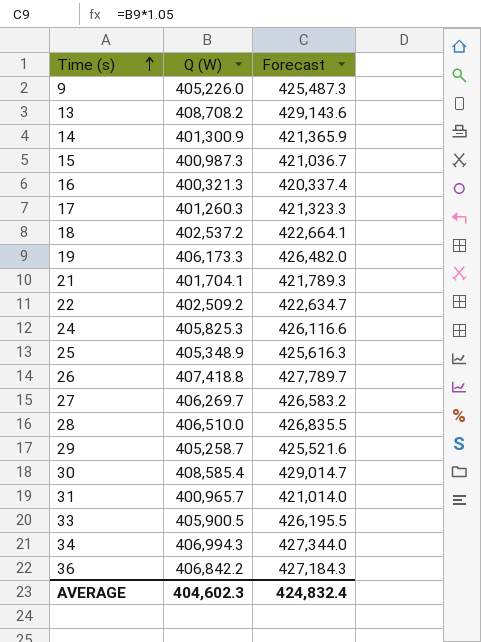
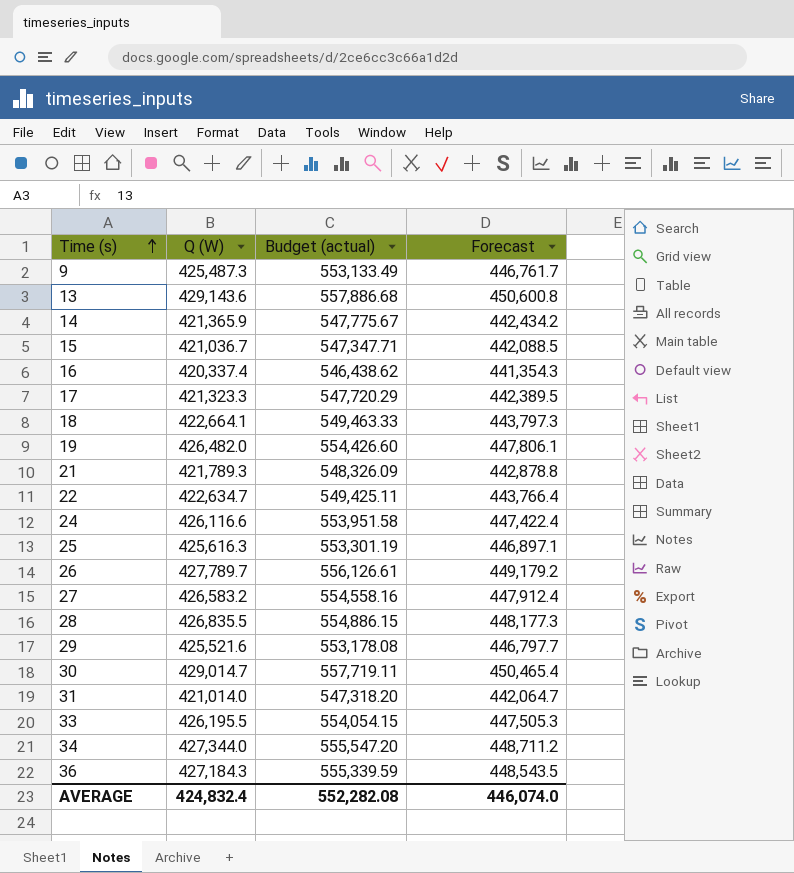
column Budget (actual) | formula: none -> [Q (W)] * 1.3
9 | Q (W): 405,226.0 -> 425,487.3
9 | Forecast: 425,487.3 -> 446,761.7
13 | Q (W): 408,708.2 -> 429,143.6
13 | Forecast: 429,143.6 -> 450,600.8
14 | Q (W): 401,300.9 -> 421,365.9
14 | Forecast: 421,365.9 -> 442,434.2
15 | Q (W): 400,987.3 -> 421,036.7
15 | Forecast: 421,036.7 -> 442,088.5
16 | Q (W): 400,321.3 -> 420,337.4
16 | Forecast: 420,337.4 -> 441,354.3
17 | Q (W): 401,260.3 -> 421,323.3
17 | Forecast: 421,323.3 -> 442,389.5
18 | Q (W): 402,537.2 -> 422,664.1
18 | Forecast: 422,664.1 -> 443,797.3
19 | Q (W): 406,173.3 -> 426,482.0
19 | Forecast: 426,482.0 -> 447,806.1
21 | Q (W): 401,704.1 -> 421,789.3
21 | Forecast: 421,789.3 -> 442,878.8
22 | Q (W): 402,509.2 -> 422,634.7
22 | Forecast: 422,634.7 -> 443,766.4
24 | Q (W): 405,825.3 -> 426,116.6
24 | Forecast: 426,116.6 -> 447,422.4
25 | Q (W): 405,348.9 -> 425,616.3
25 | Forecast: 425,616.3 -> 446,897.1
26 | Q (W): 407,418.8 -> 427,789.7
26 | Forecast: 427,789.7 -> 449,179.2
27 | Q (W): 406,269.7 -> 426,583.2
27 | Forecast: 426,583.2 -> 447,912.4
28 | Q (W): 406,510.0 -> 426,835.5
28 | Forecast: 426,835.5 -> 448,177.3
29 | Q (W): 405,258.7 -> 425,521.6
29 | Forecast: 425,521.6 -> 446,797.7
30 | Q (W): 408,585.4 -> 429,014.7
30 | Forecast: 429,014.7 -> 450,465.4
31 | Q (W): 400,965.7 -> 421,014.0
31 | Forecast: 421,014.0 -> 442,064.7
33 | Q (W): 405,900.5 -> 426,195.5
33 | Forecast: 426,195.5 -> 447,505.3
34 | Q (W): 406,994.3 -> 427,344.0
34 | Forecast: 427,344.0 -> 448,711.2
36 | Q (W): 406,842.2 -> 427,184.3
36 | Forecast: 427,184.3 -> 448,543.5
AVERAGE | Q (W): 404,602.3 -> 424,832.4
AVERAGE | Forecast: 424,832.4 -> 446,074.0

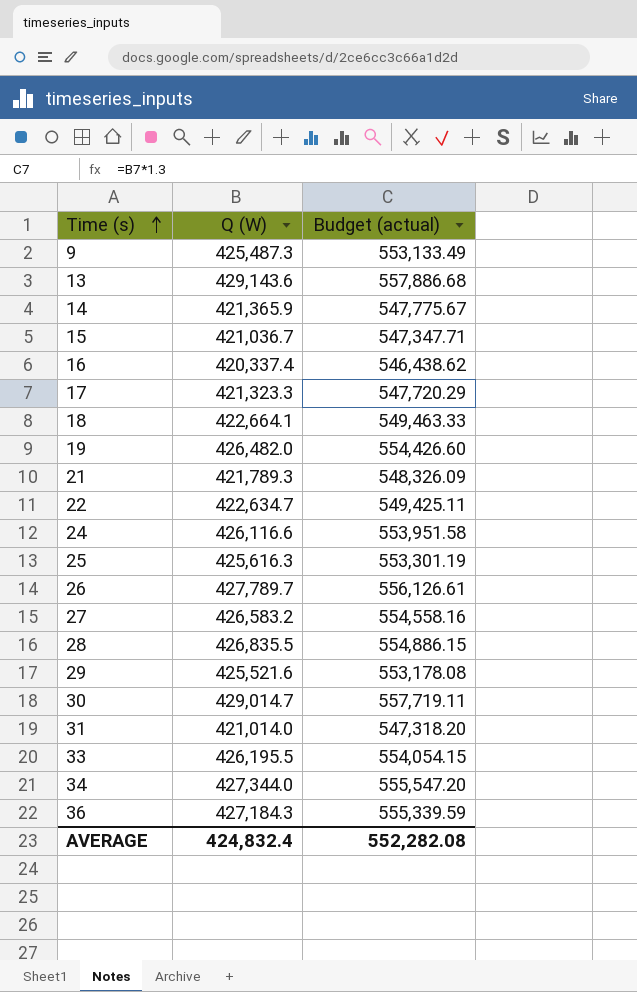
column Forecast | formula: [Q (W)] * 1.05 -> none

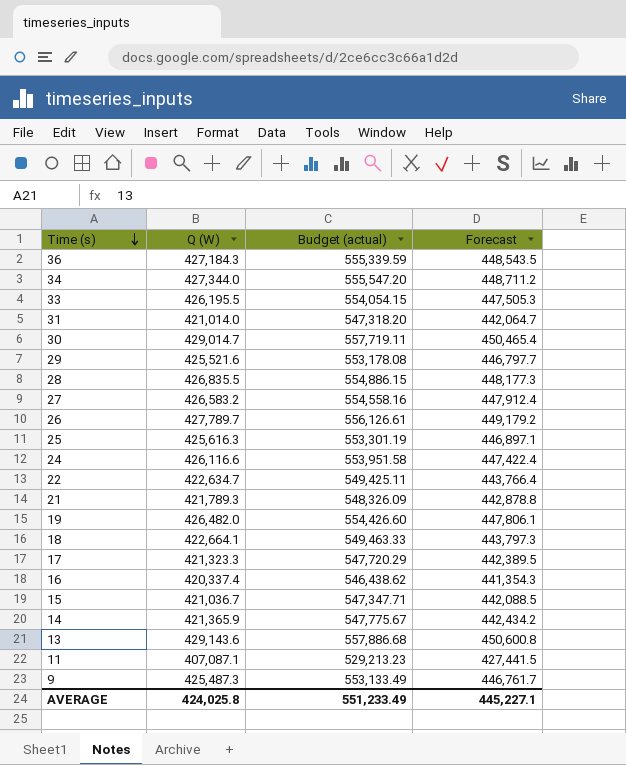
row order: Time (s) ascending -> Time (s) descending
column Forecast | formula: none -> [Q (W)] * 1.05
row 11: none -> 407,087.1 | 529,213.23 | 427,441.5
AVERAGE | Q (W): 424,832.4 -> 424,025.8
AVERAGE | Budget (actual): 552,282.08 -> 551,233.49

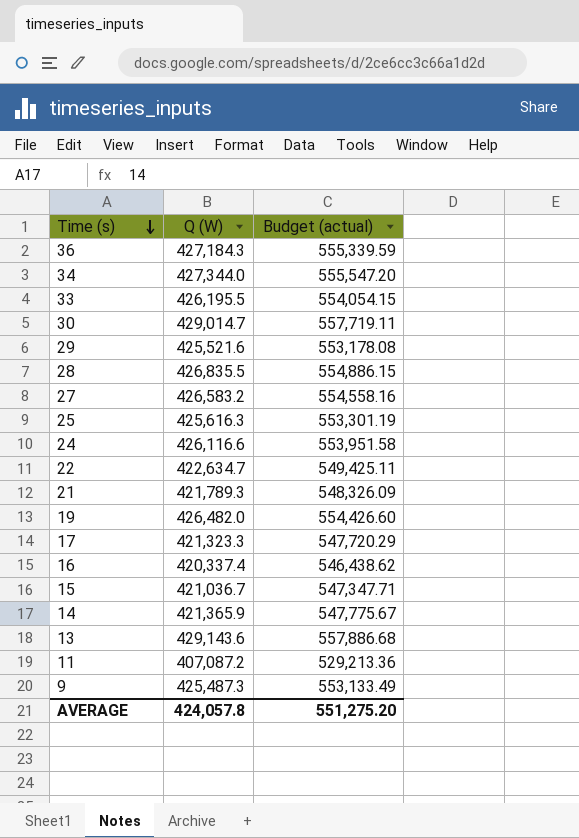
column Forecast | formula: [Q (W)] * 1.05 -> none
row 31: 421,014.0 | 547,318.20 | 442,064.7 -> none
row 26: 427,789.7 | 556,126.61 | 449,179.2 -> none
row 18: 422,664.1 | 549,463.33 | 443,797.3 -> none
11 | Q (W): 407,087.1 -> 407,087.2
11 | Budget (actual): 529,213.23 -> 529,213.36
AVERAGE | Q (W): 424,025.8 -> 424,057.8
AVERAGE | Budget (actual): 551,233.49 -> 551,275.20

